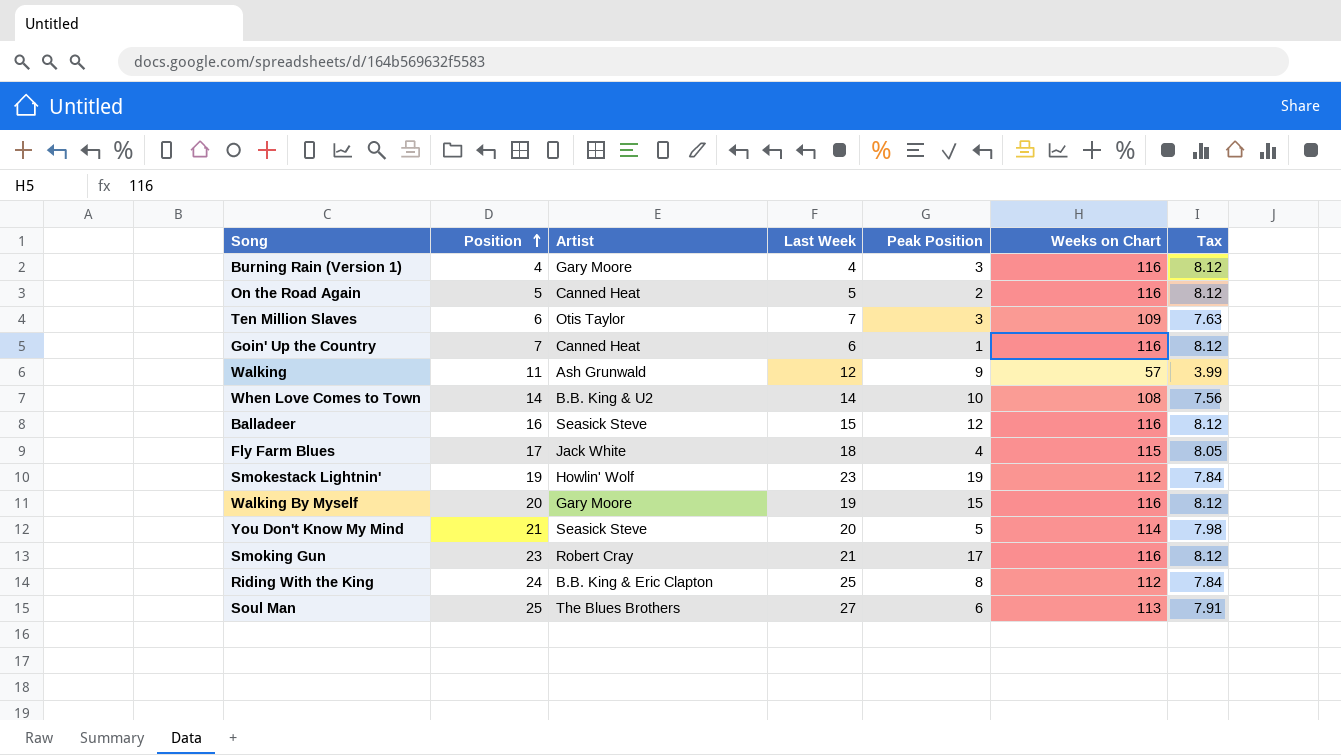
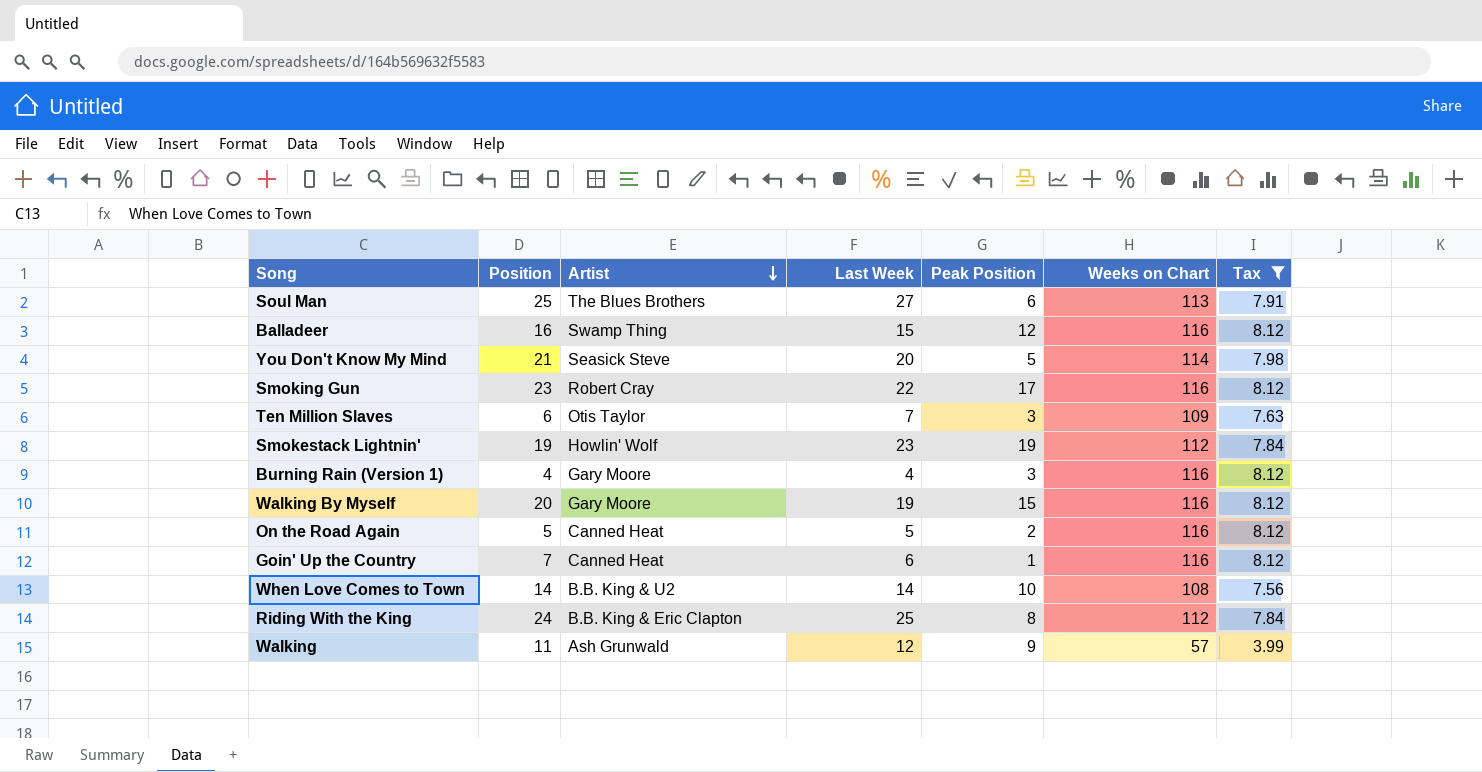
filter: none -> Tax != 8.05
row order: Position ascending -> Artist descending
Balladeer | Artist: Seasick Steve -> Swamp Thing
Smoking Gun | Last Week: 21 -> 22

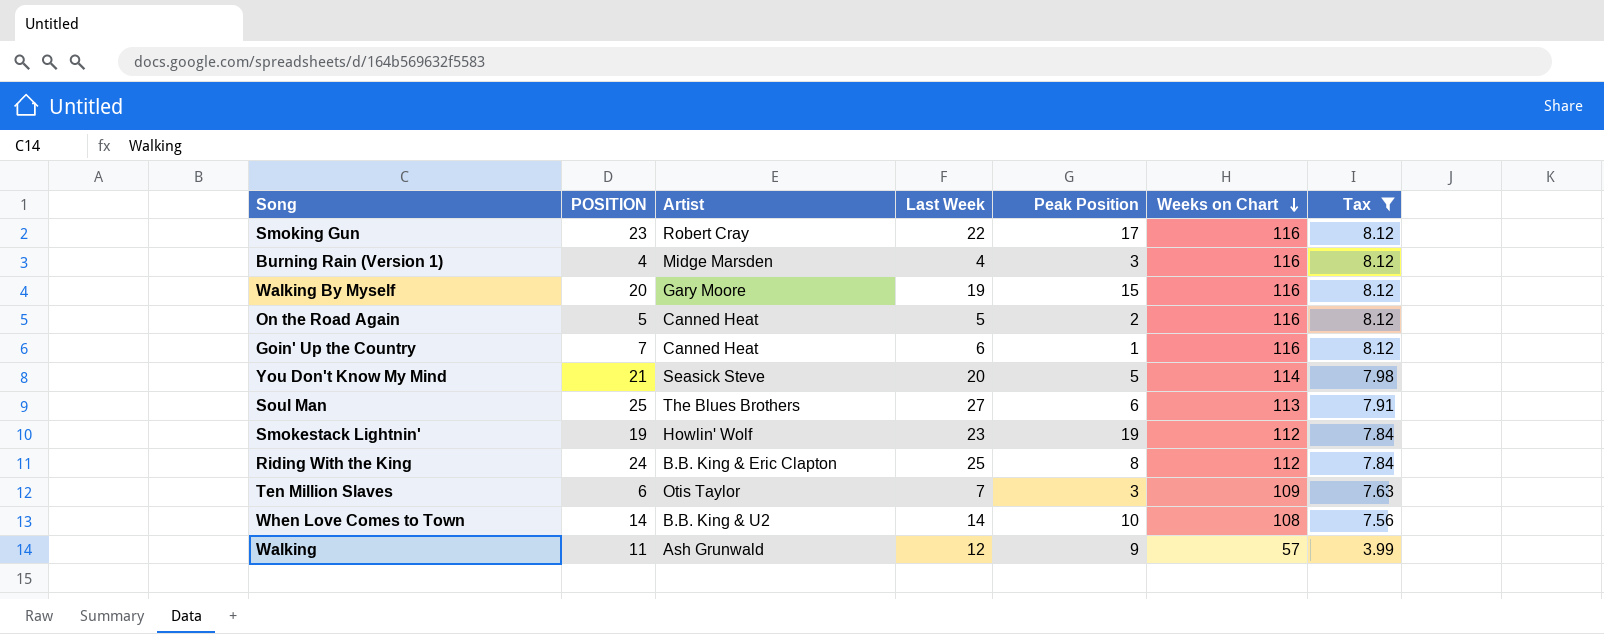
row order: Artist descending -> Weeks on Chart descending
column name: Position -> POSITION
row Balladeer: 16 | Swamp Thing | 15 | 12 | 116 | 8.12 -> none
Burning Rain (Version 1) | Artist: Gary Moore -> Midge Marsden

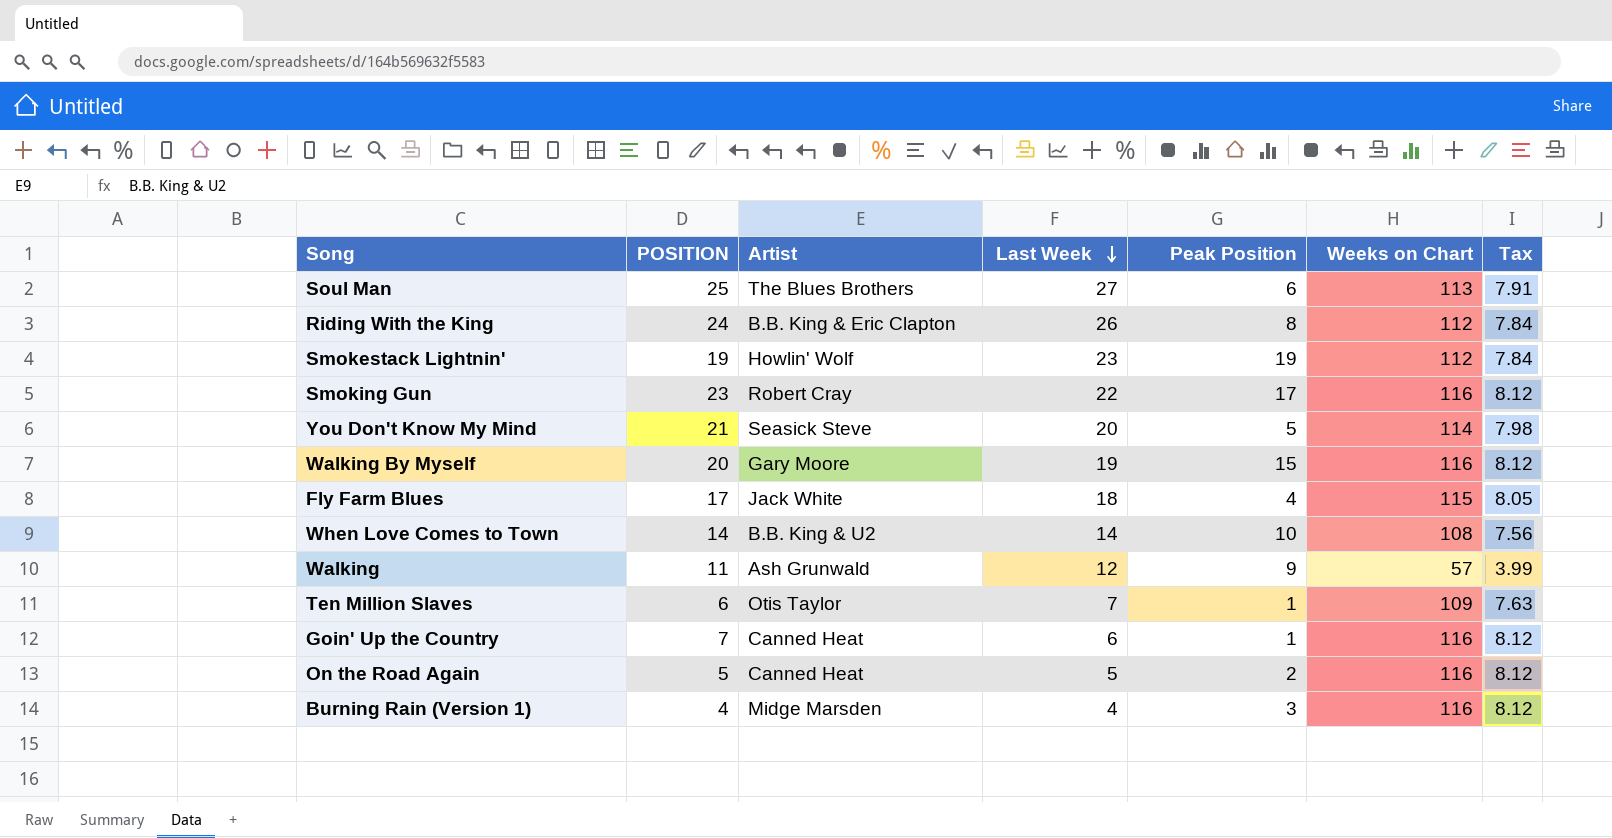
filter: Tax != 8.05 -> none
row order: Weeks on Chart descending -> Last Week descending
Riding With the King | Last Week: 25 -> 26
Ten Million Slaves | Peak Position: 3 -> 1

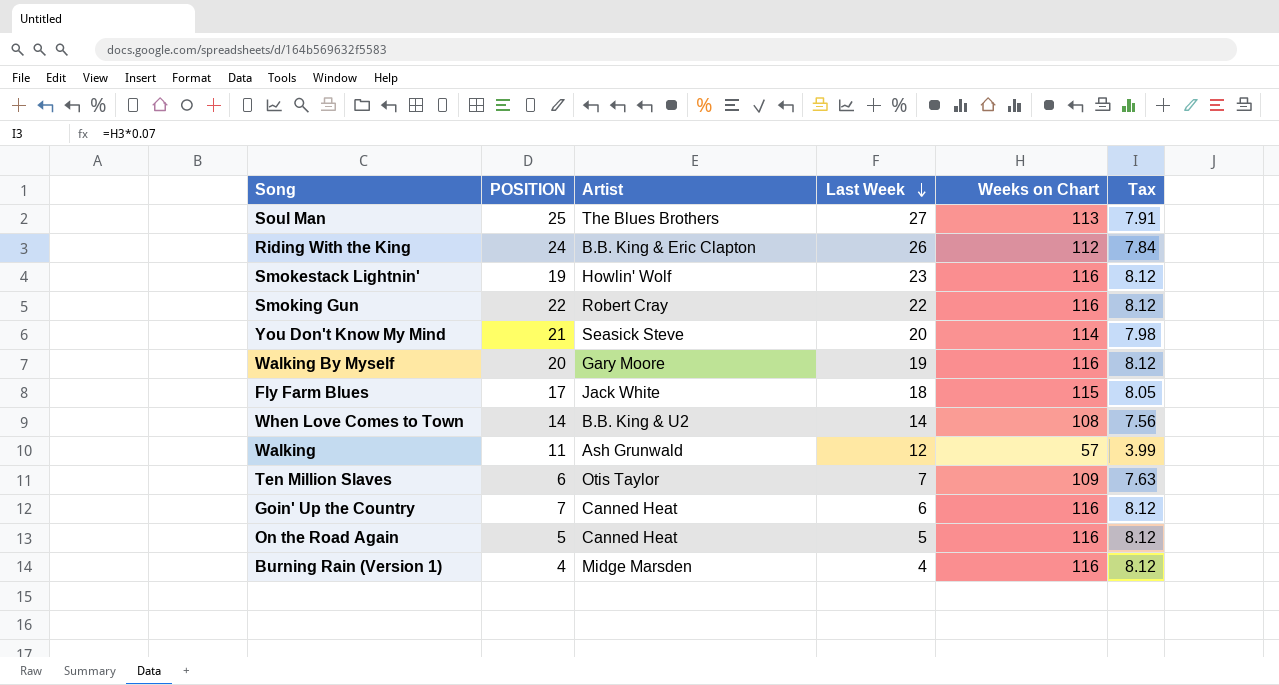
column Peak Position | position: 5 -> none
Smokestack Lightnin' | Weeks on Chart: 112 -> 116
Smokestack Lightnin' | Tax: 7.84 -> 8.12
Smoking Gun | POSITION: 23 -> 22

